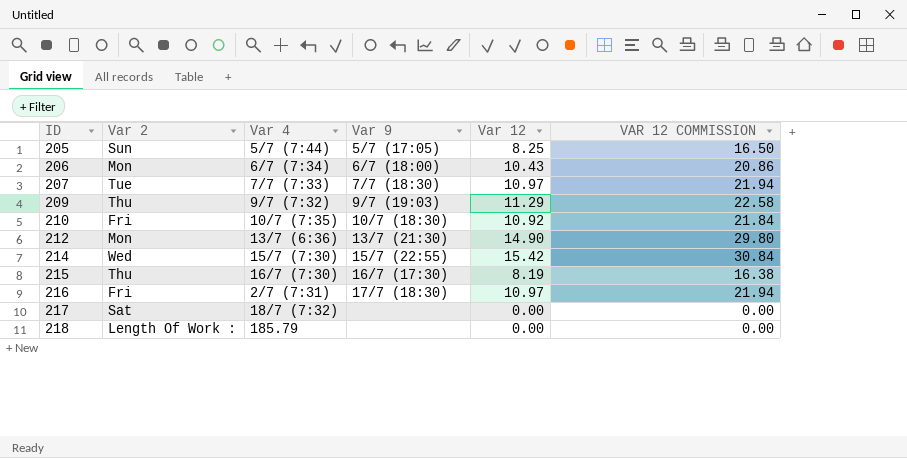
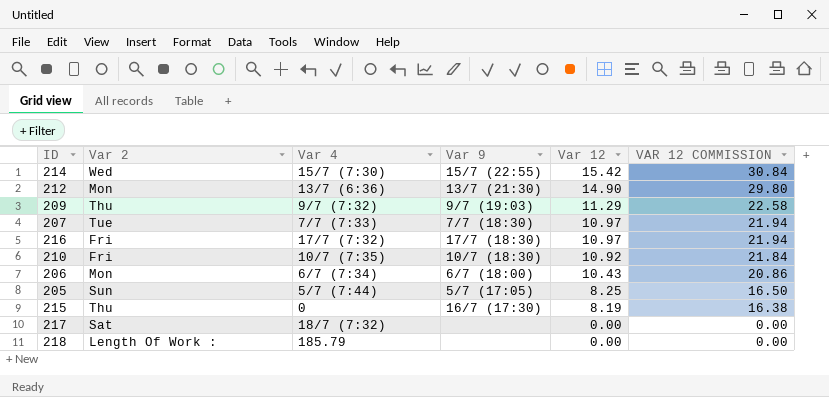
row order: ID ascending -> Var 12 descending
216 | Var 4: 2/7 (7:31) -> 17/7 (7:32)
215 | Var 4: 16/7 (7:30) -> 0

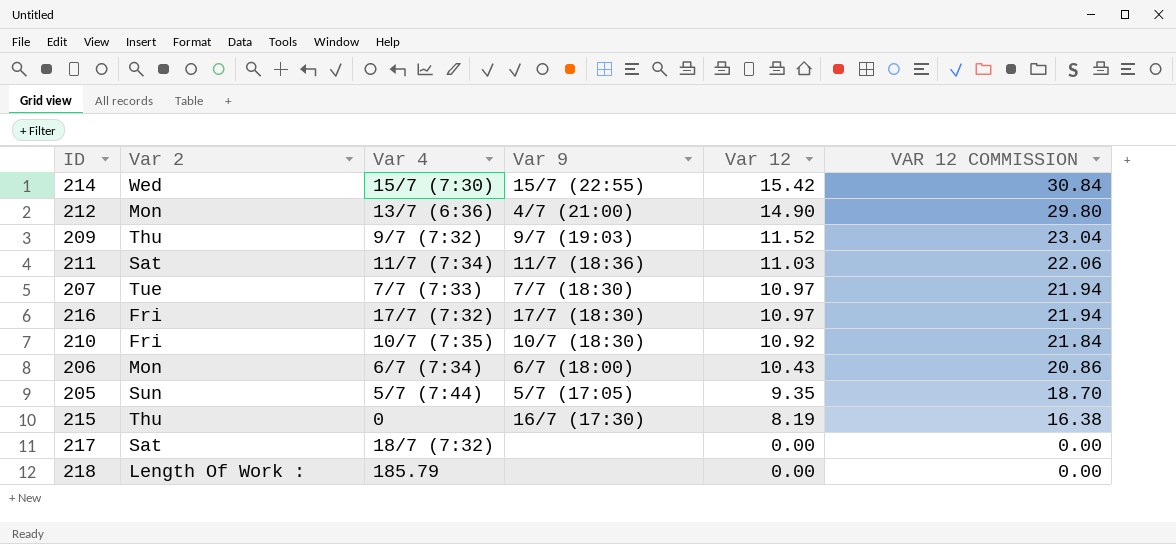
212 | Var 9: 13/7 (21:30) -> 4/7 (21:00)
209 | Var 12: 11.29 -> 11.52
209 | VAR 12 COMMISSION: 22.58 -> 23.04
row 211: none -> Sat | 11/7 (7:34) | 11/7 (18:36) | 11.03 | 22.06
205 | Var 12: 8.25 -> 9.35
205 | VAR 12 COMMISSION: 16.50 -> 18.70

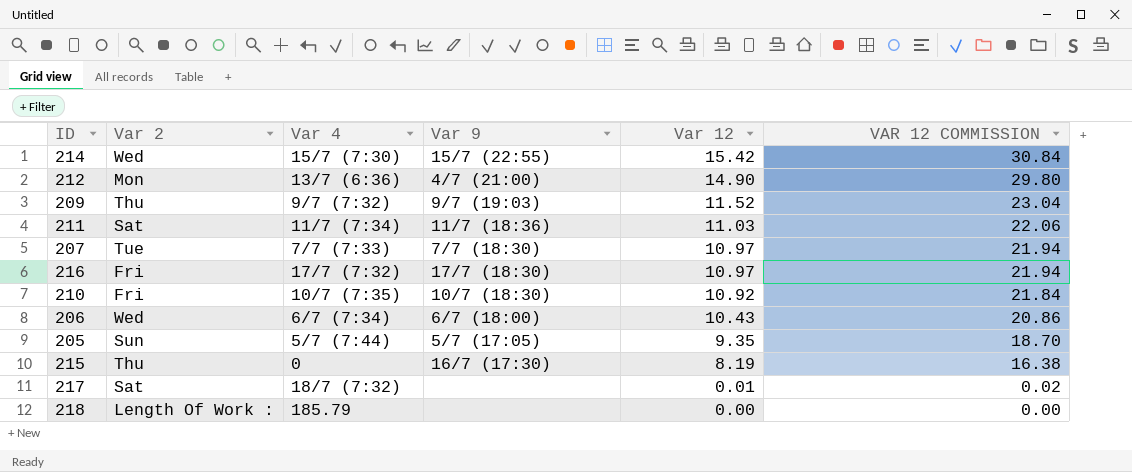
206 | Var 2: Mon -> Wed
217 | Var 12: 0.00 -> 0.01
217 | VAR 12 COMMISSION: 0.00 -> 0.02

